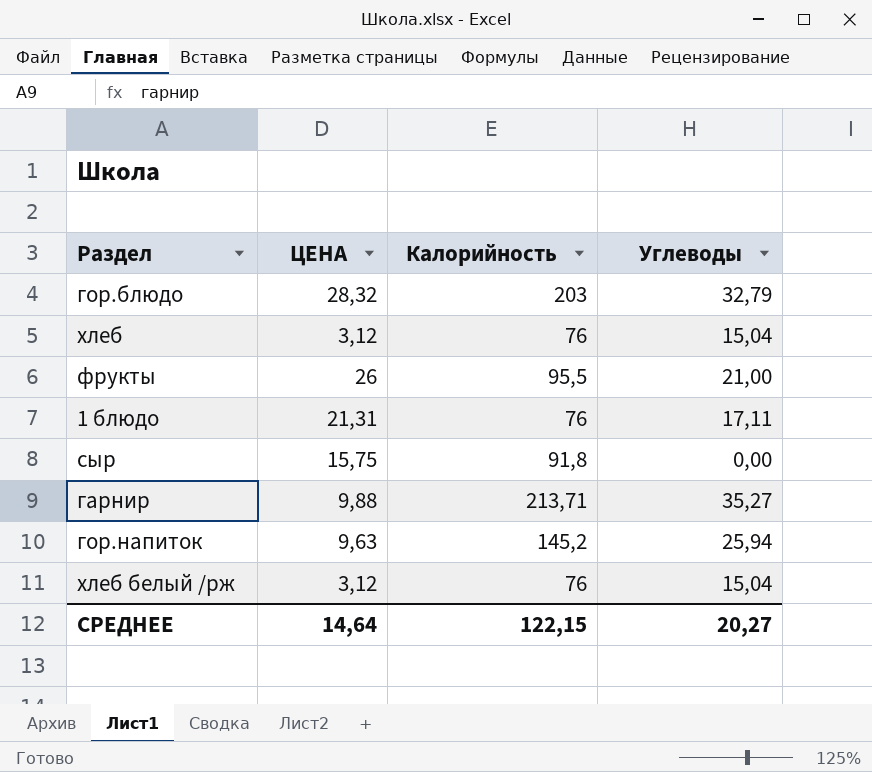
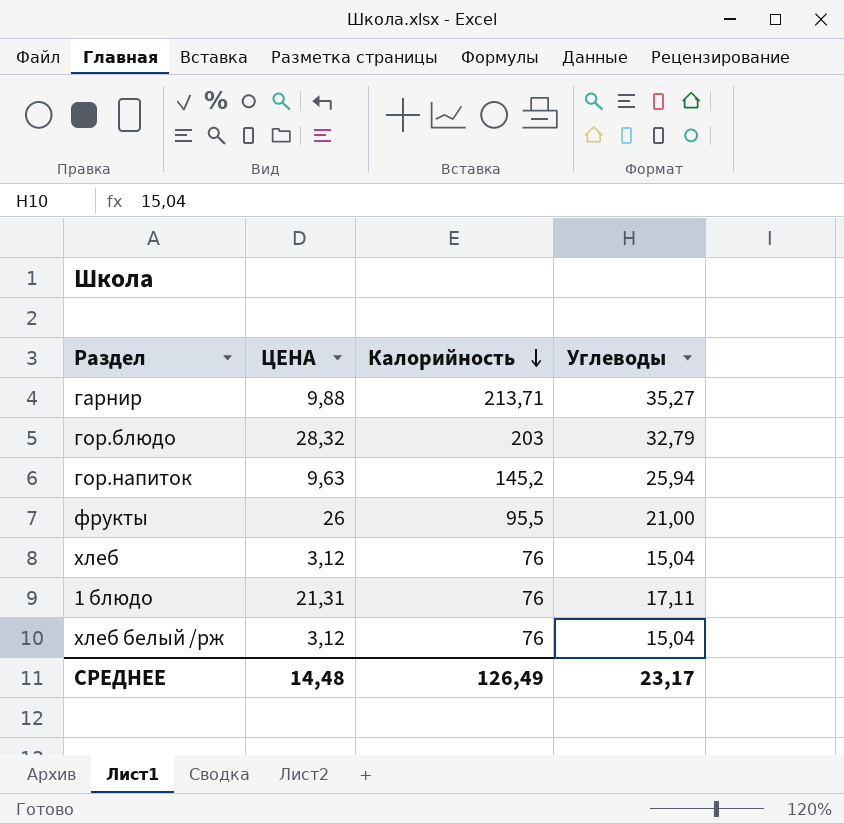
row order: none -> Калорийность descending
row сыр: 15,75 | 91,8 | 0,00 -> none
СРЕДНЕЕ | ЦЕНА: 14,64 -> 14,48
СРЕДНЕЕ | Калорийность: 122,15 -> 126,49
СРЕДНЕЕ | Углеводы: 20,27 -> 23,17

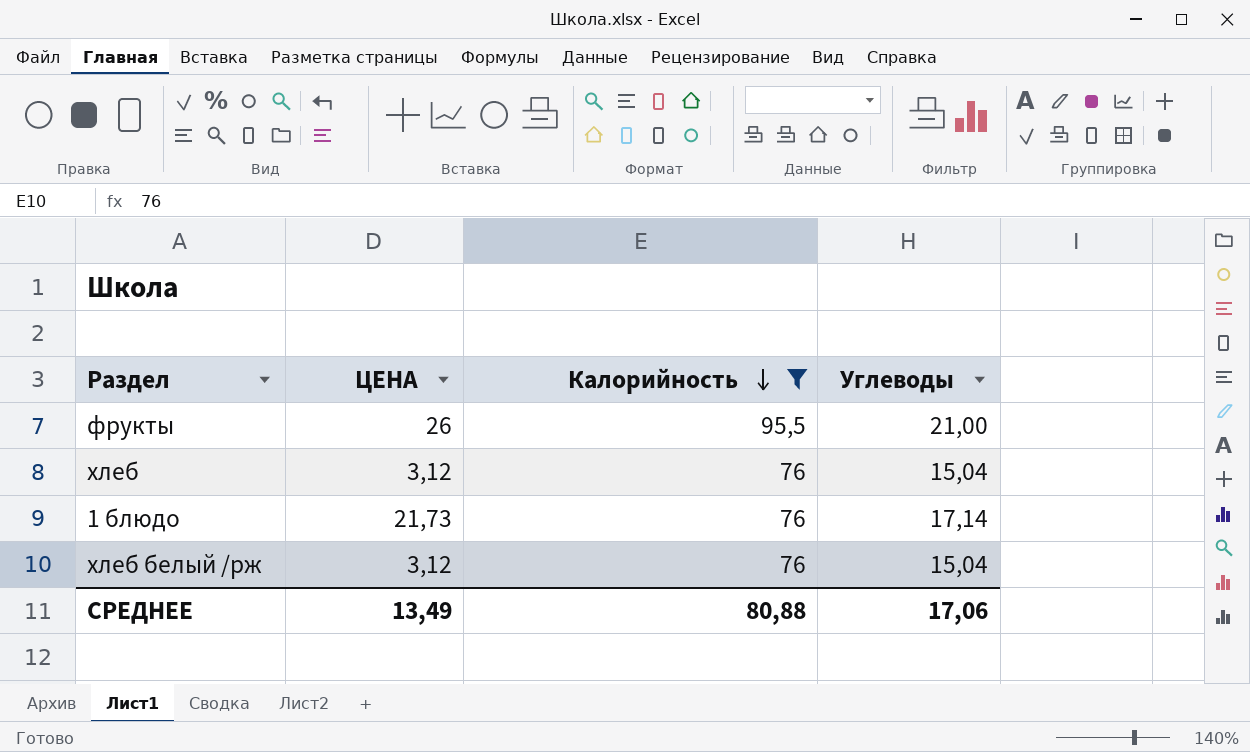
filter: none -> Калорийность <= 95,5
1 блюдо | ЦЕНА: 21,31 -> 21,73
1 блюдо | Углеводы: 17,11 -> 17,14
СРЕДНЕЕ | ЦЕНА: 14,48 -> 13,49
СРЕДНЕЕ | Калорийность: 126,49 -> 80,88
СРЕДНЕЕ | Углеводы: 23,17 -> 17,06

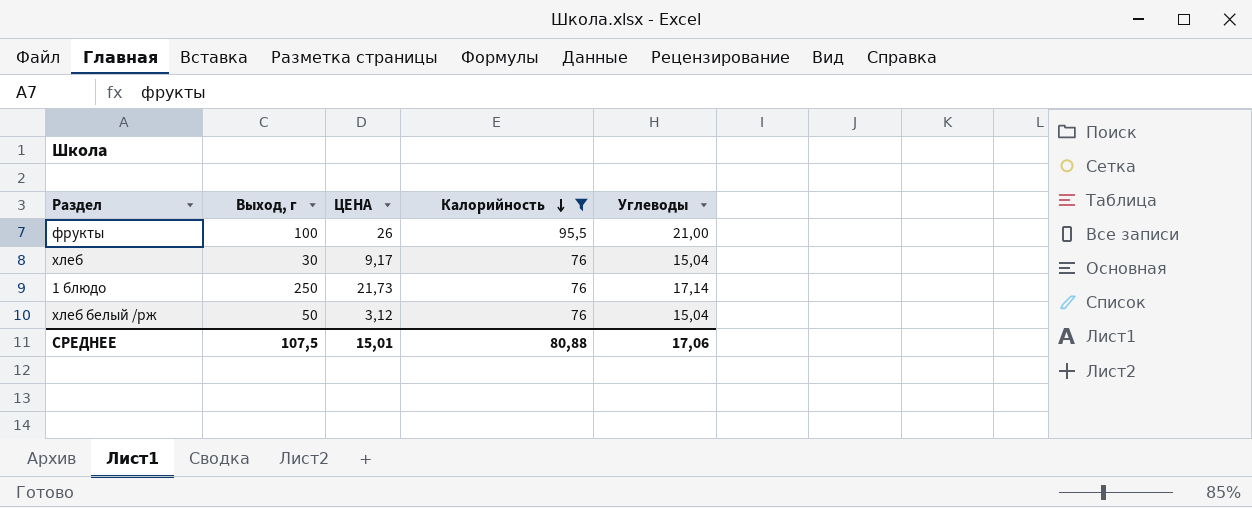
column Выход, г | position: none -> 2
хлеб | ЦЕНА: 3,12 -> 9,17
СРЕДНЕЕ | ЦЕНА: 13,49 -> 15,01

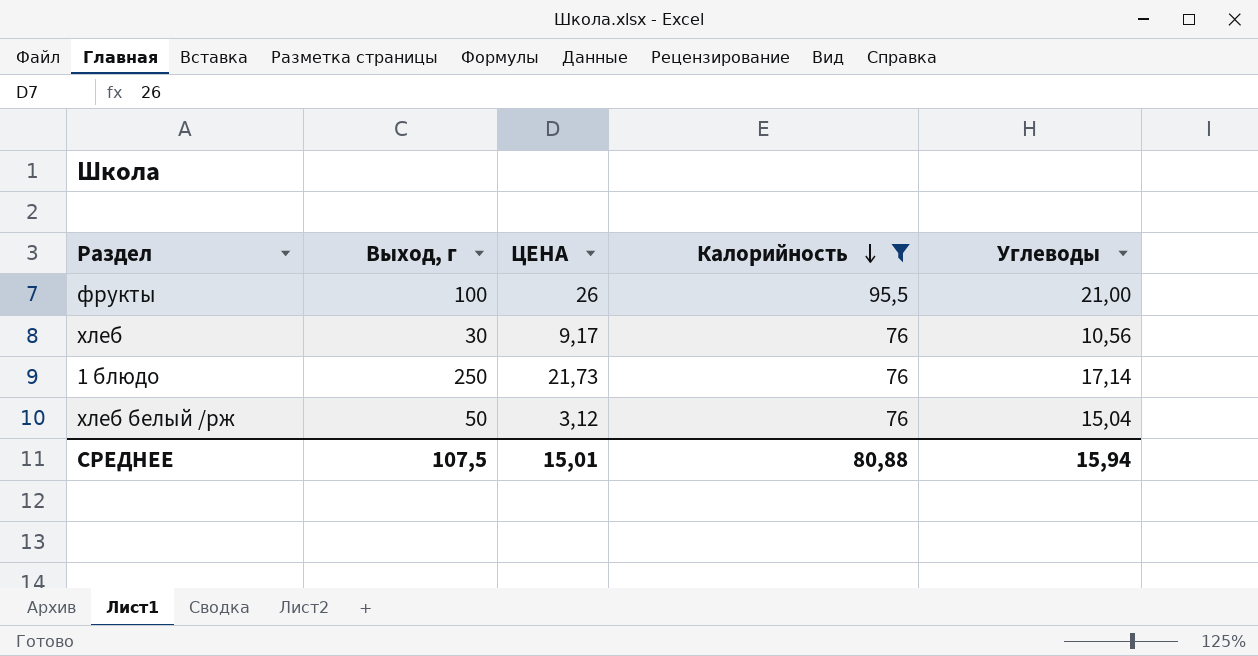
хлеб | Углеводы: 15,04 -> 10,56
СРЕДНЕЕ | Углеводы: 17,06 -> 15,94

